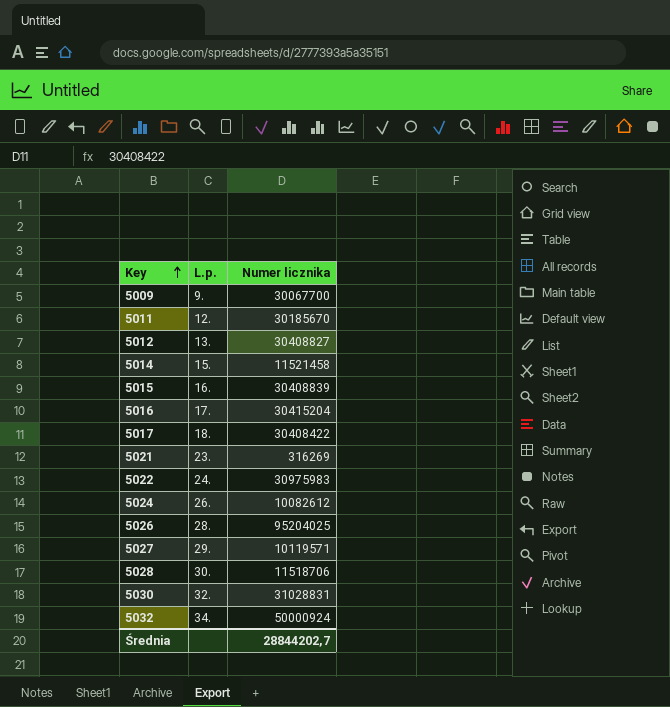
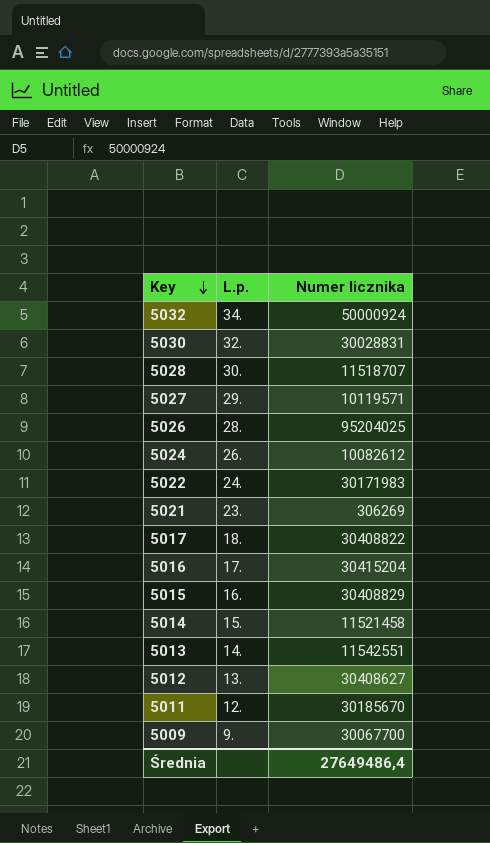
row order: Key ascending -> Key descending
5030 | Numer licznika: 31028831 -> 30028831
5028 | Numer licznika: 11518706 -> 11518707
5022 | Numer licznika: 30975983 -> 30171983
5021 | Numer licznika: 316269 -> 306269
5017 | Numer licznika: 30408422 -> 30408822
5015 | Numer licznika: 30408839 -> 30408829
row 5013: none -> 14. | 11542551
5012 | Numer licznika: 30408827 -> 30408627
Średnia | Numer licznika: 28844202,7 -> 27649486,4

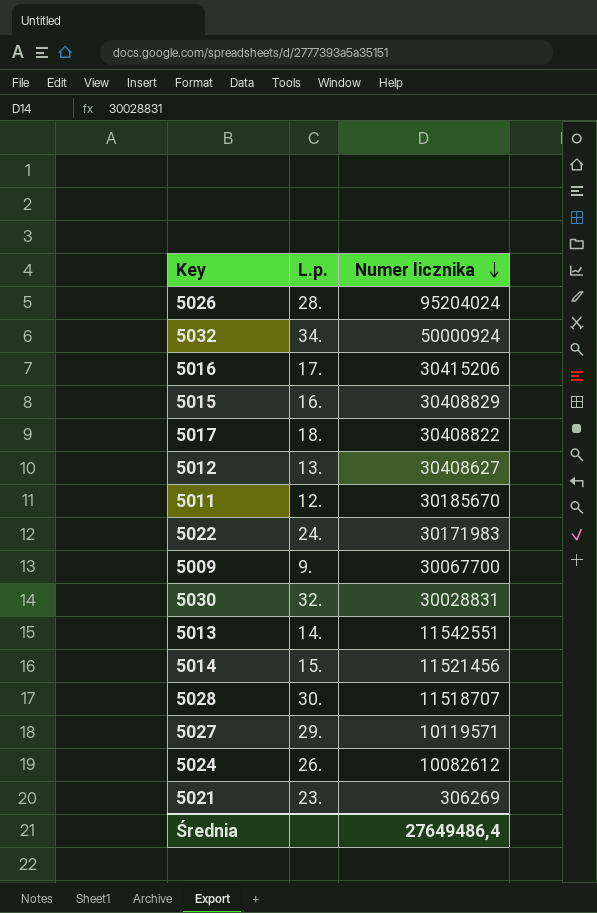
row order: Key descending -> Numer licznika descending
5026 | Numer licznika: 95204025 -> 95204024
5016 | Numer licznika: 30415204 -> 30415206
5014 | Numer licznika: 11521458 -> 11521456

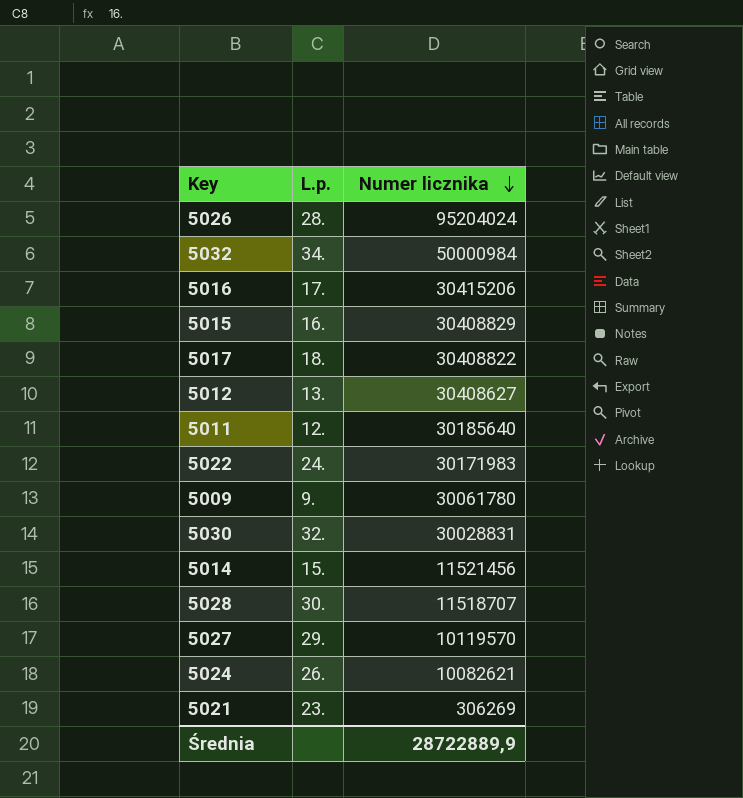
row 5013: 14. | 11542551 -> none
5032 | Numer licznika: 50000924 -> 50000984
5011 | Numer licznika: 30185670 -> 30185640
5009 | Numer licznika: 30067700 -> 30061780
5027 | Numer licznika: 10119571 -> 10119570
5024 | Numer licznika: 10082612 -> 10082621
Średnia | Numer licznika: 27649486,4 -> 28722889,9

